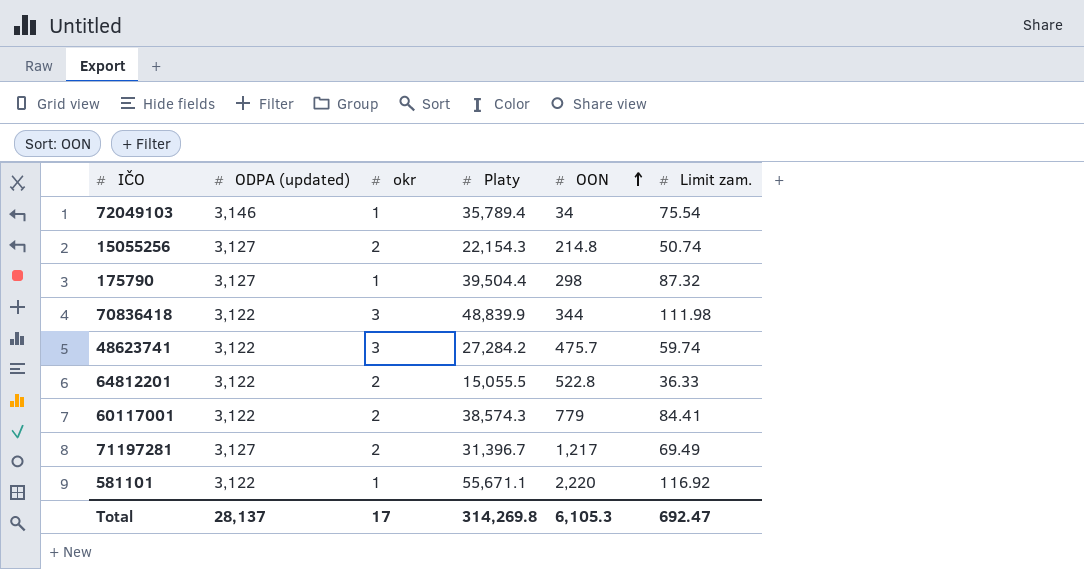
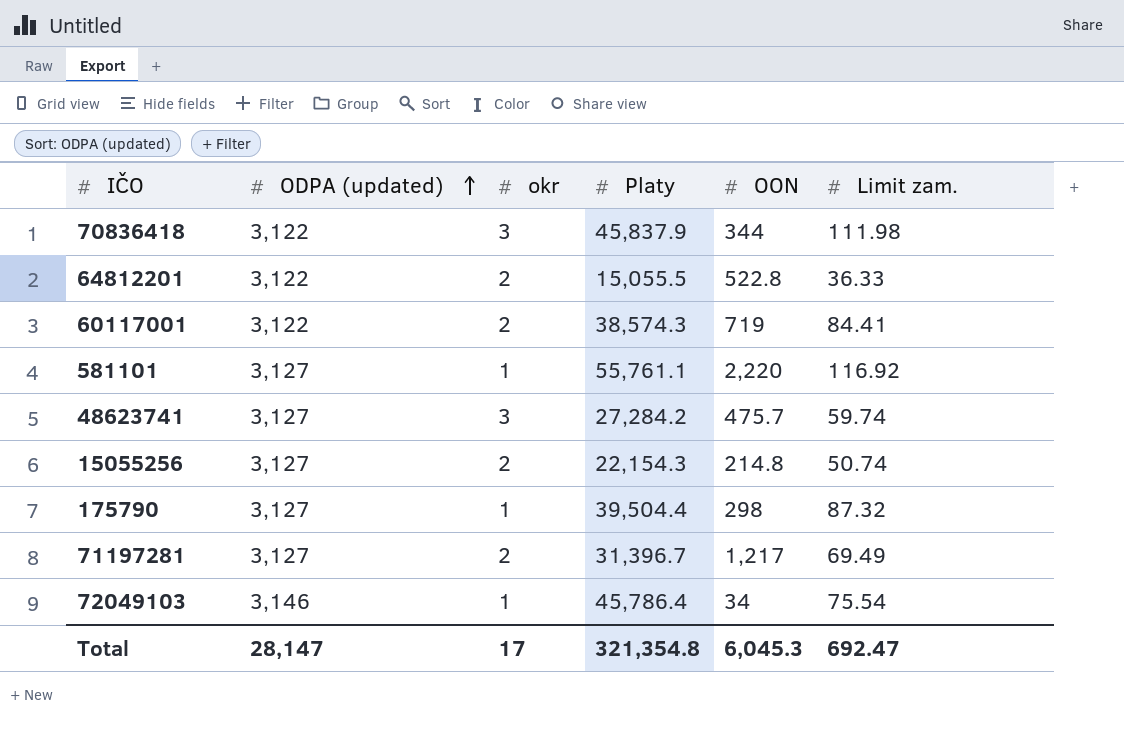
row order: OON ascending -> ODPA (updated) ascending
70836418 | Platy: 48,839.9 -> 45,837.9
60117001 | OON: 779 -> 719
581101 | ODPA (updated): 3,122 -> 3,127
581101 | Platy: 55,671.1 -> 55,761.1
48623741 | ODPA (updated): 3,122 -> 3,127
72049103 | Platy: 35,789.4 -> 45,786.4
Total | ODPA (updated): 28,137 -> 28,147
Total | Platy: 314,269.8 -> 321,354.8
Total | OON: 6,105.3 -> 6,045.3

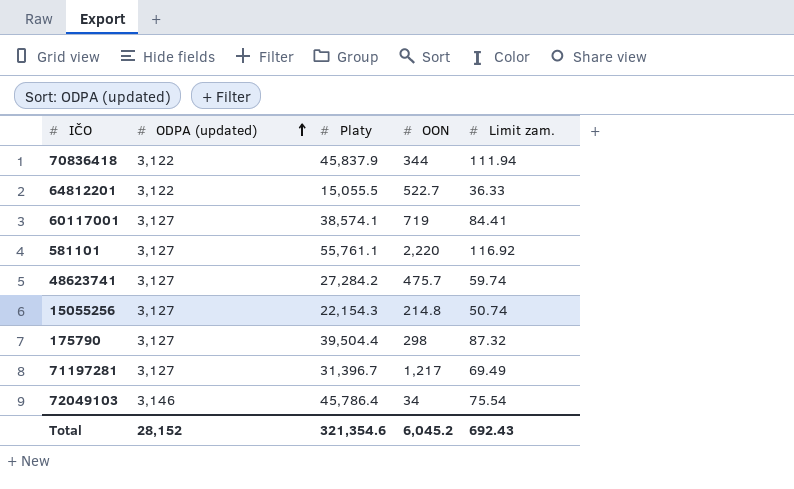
column okr | position: 3 -> none
70836418 | Limit zam.: 111.98 -> 111.94
64812201 | OON: 522.8 -> 522.7
60117001 | ODPA (updated): 3,122 -> 3,127
60117001 | Platy: 38,574.3 -> 38,574.1
Total | ODPA (updated): 28,147 -> 28,152
Total | Platy: 321,354.8 -> 321,354.6
Total | OON: 6,045.3 -> 6,045.2
Total | Limit zam.: 692.47 -> 692.43

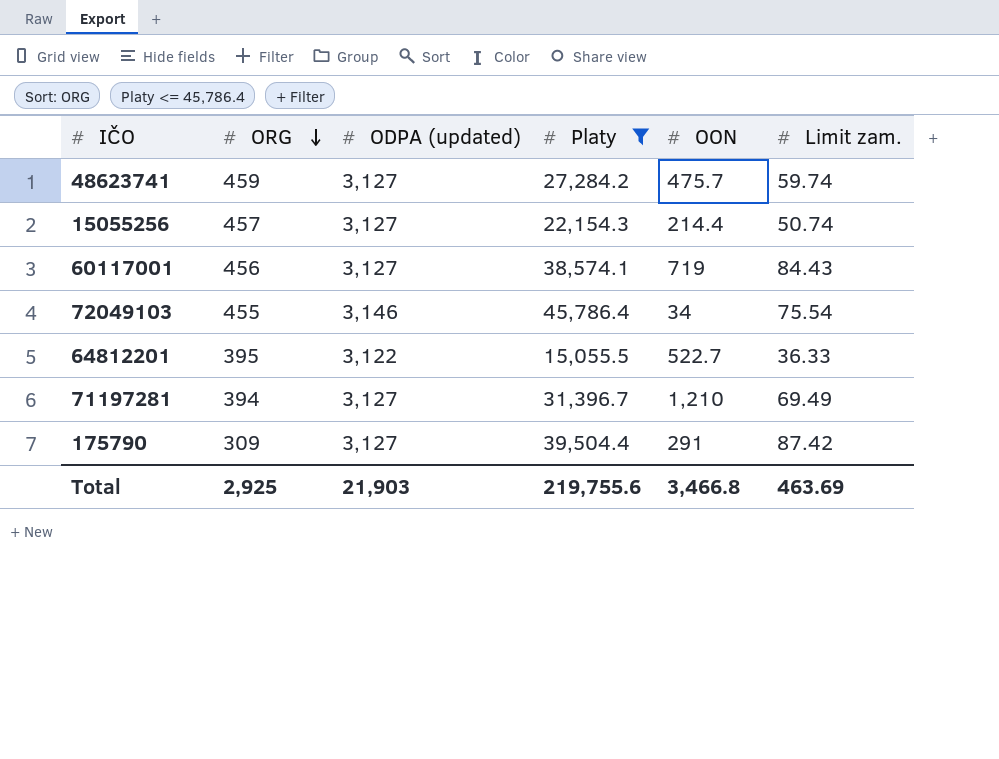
filter: none -> Platy <= 45,786.4
row order: ODPA (updated) ascending -> ORG descending
column ORG | position: none -> 2
15055256 | OON: 214.8 -> 214.4
60117001 | Limit zam.: 84.41 -> 84.43
71197281 | OON: 1,217 -> 1,210
175790 | OON: 298 -> 291
175790 | Limit zam.: 87.32 -> 87.42
Total | ODPA (updated): 28,152 -> 21,903
Total | Platy: 321,354.6 -> 219,755.6
Total | OON: 6,045.2 -> 3,466.8
Total | Limit zam.: 692.43 -> 463.69

